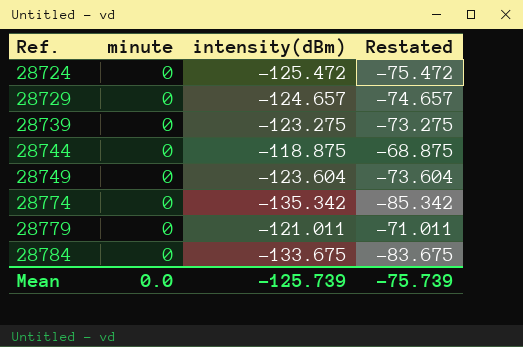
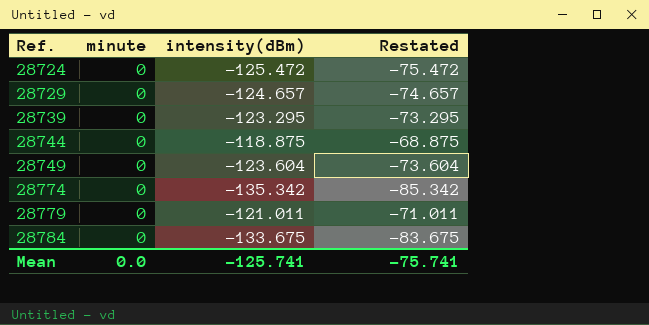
28739 | intensity(dBm): -123.275 -> -123.295
28739 | Restated: -73.275 -> -73.295
Mean | intensity(dBm): -125.739 -> -125.741
Mean | Restated: -75.739 -> -75.741

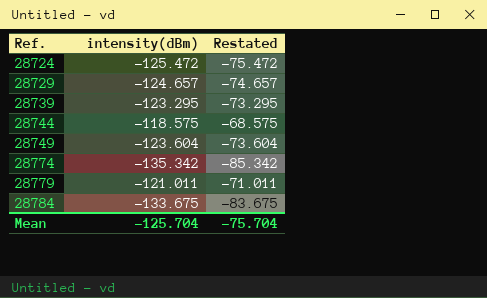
column minute | position: 2 -> none
28744 | intensity(dBm): -118.875 -> -118.575
28744 | Restated: -68.875 -> -68.575
Mean | intensity(dBm): -125.741 -> -125.704
Mean | Restated: -75.741 -> -75.704

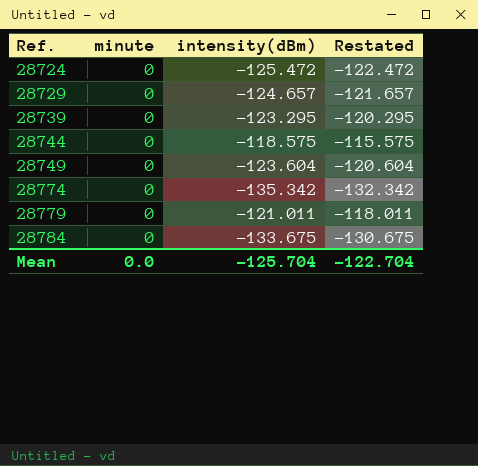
column minute | position: none -> 2
column Restated | formula: [intensity(dBm)] + 50 -> [intensity(dBm)] + 3
Mean | Restated: -75.704 -> -122.704

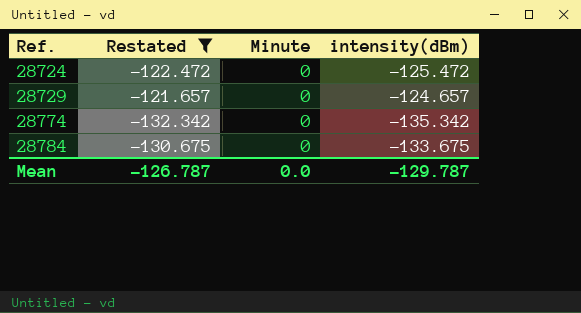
filter: none -> Restated <= -121.657
column Restated | position: 4 -> 2
column name: minute -> Minute
Mean | Restated: -122.704 -> -126.787
Mean | intensity(dBm): -125.704 -> -129.787

